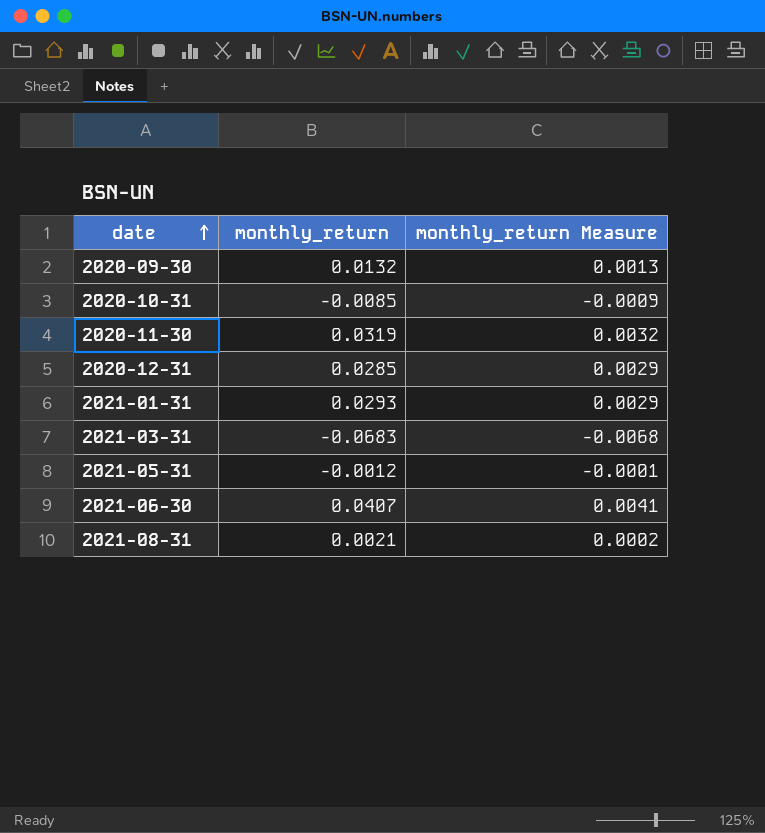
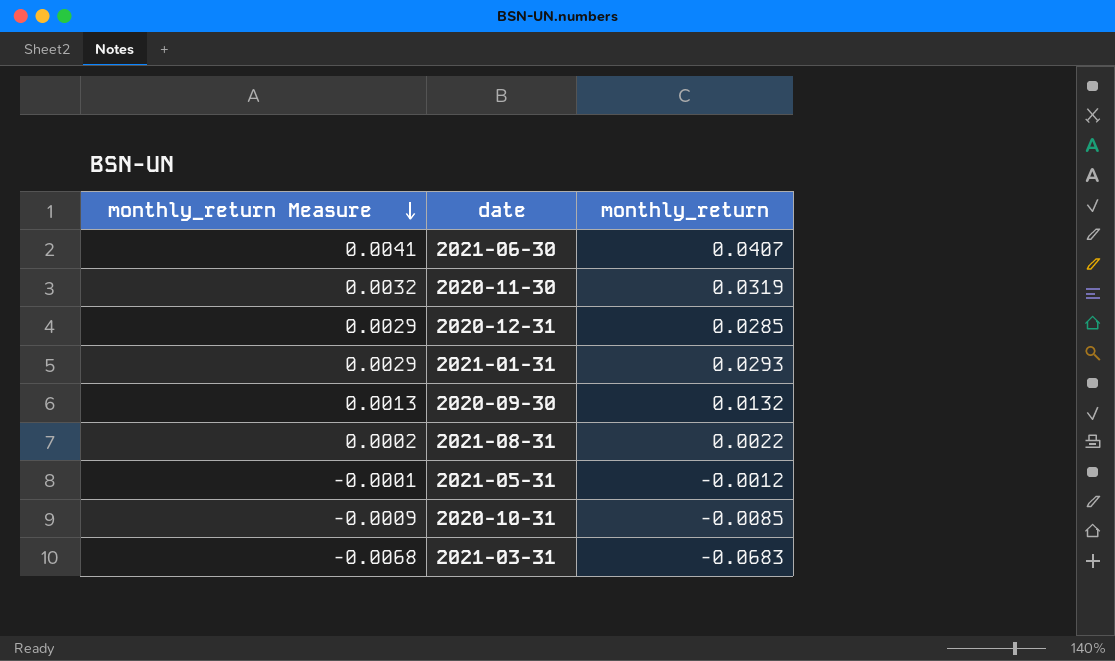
row order: date ascending -> monthly_return Measure descending
column monthly_return Measure | position: 3 -> 1
2021-08-31 | monthly_return: 0.0021 -> 0.0022

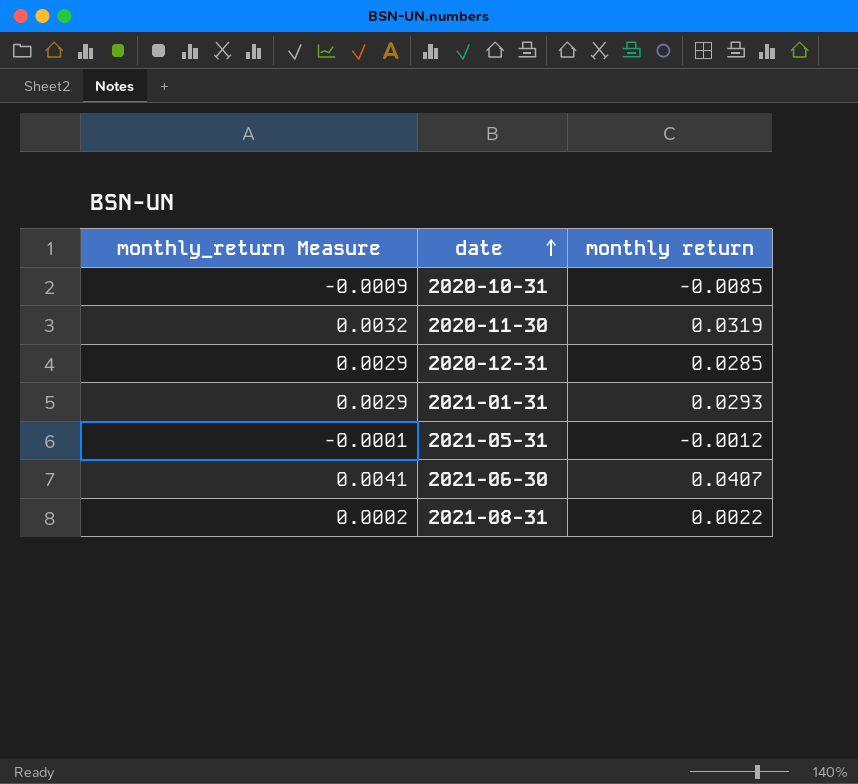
row order: monthly_return Measure descending -> date ascending
column name: monthly_return -> monthly return
row 2020-09-30: 0.0013 | 0.0132 -> none
row 2021-03-31: -0.0068 | -0.0683 -> none

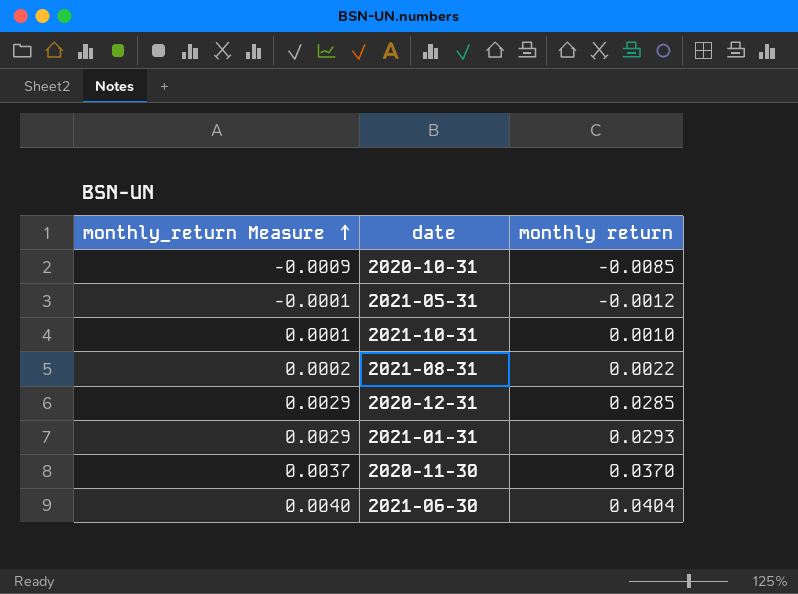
row order: date ascending -> monthly_return Measure ascending
row 2021-10-31: none -> 0.0001 | 0.0010
2020-11-30 | monthly_return Measure: 0.0032 -> 0.0037
2020-11-30 | monthly return: 0.0319 -> 0.0370
2021-06-30 | monthly_return Measure: 0.0041 -> 0.0040
2021-06-30 | monthly return: 0.0407 -> 0.0404

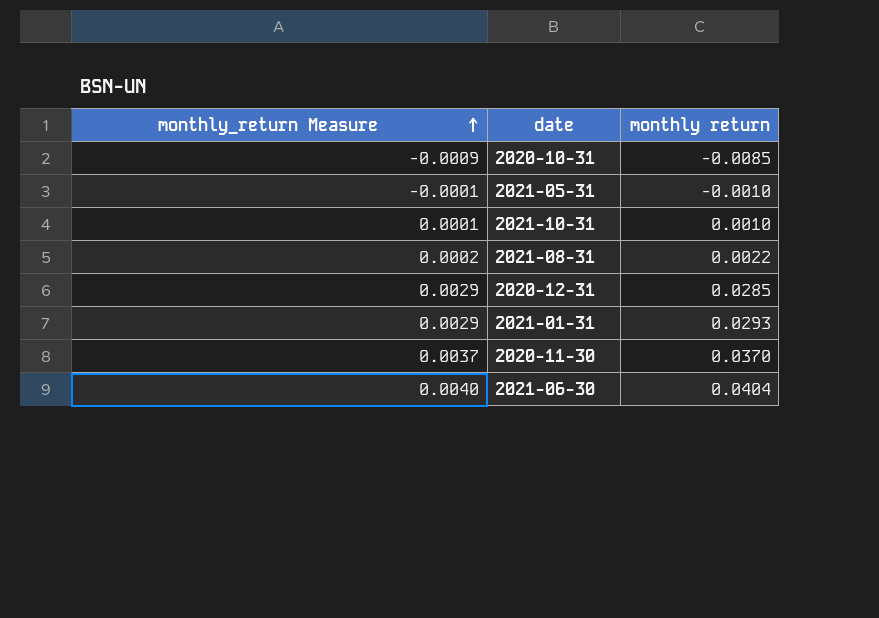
2021-05-31 | monthly return: -0.0012 -> -0.0010

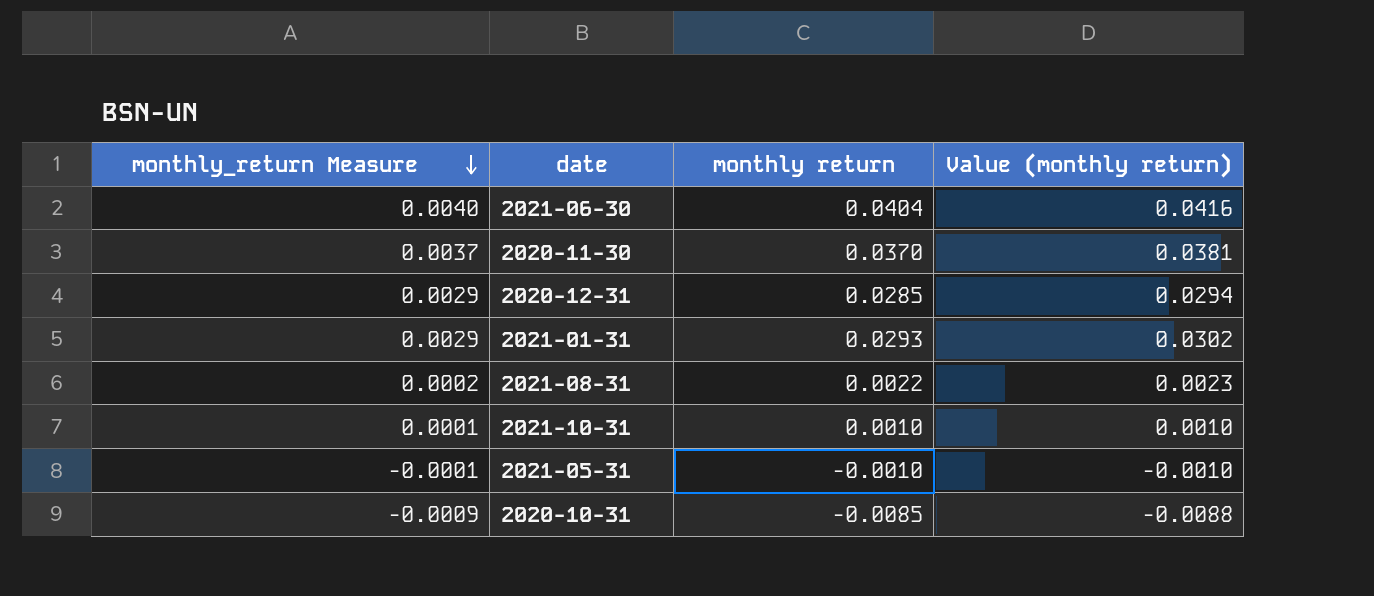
row order: monthly_return Measure ascending -> monthly_return Measure descending
column Value (monthly return) | formula: none -> [monthly return] * 1.03

